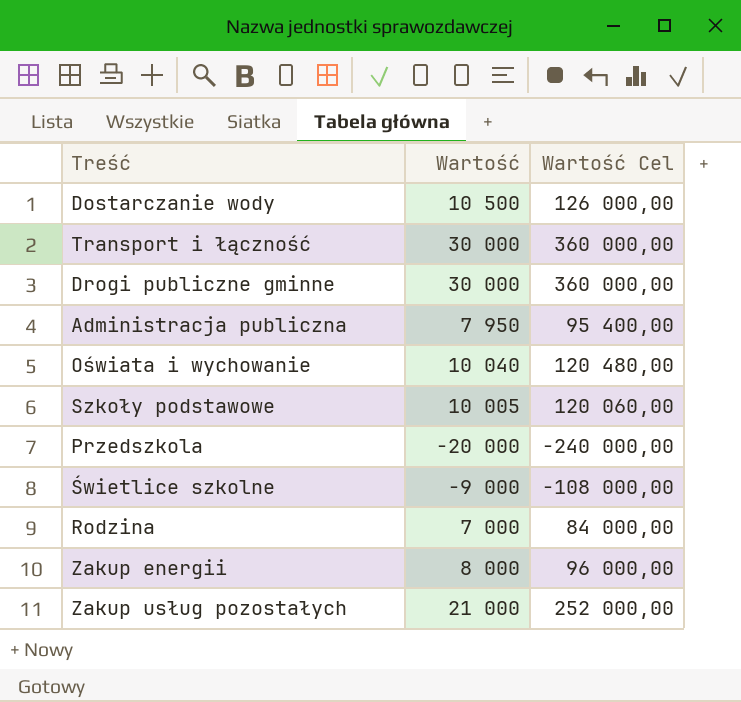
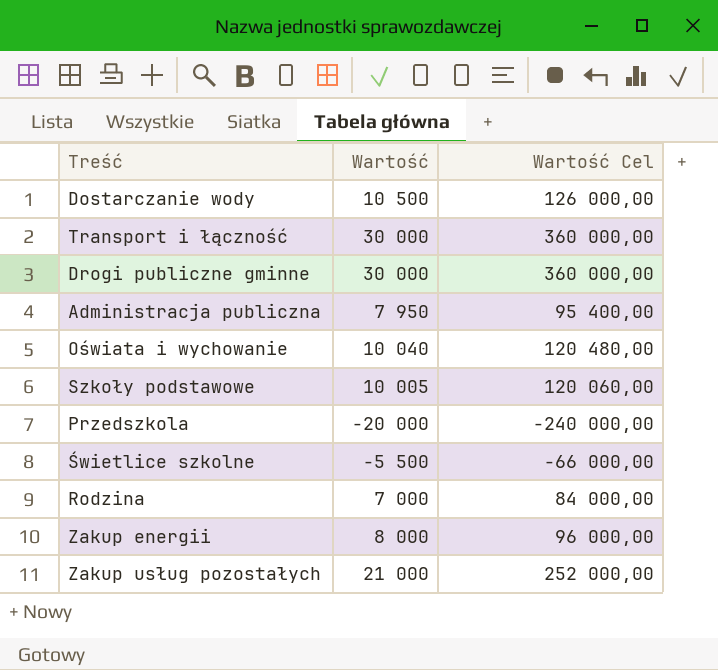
Świetlice szkolne | Wartość: -9 000 -> -5 500
Świetlice szkolne | Wartość Cel: -108 000,00 -> -66 000,00

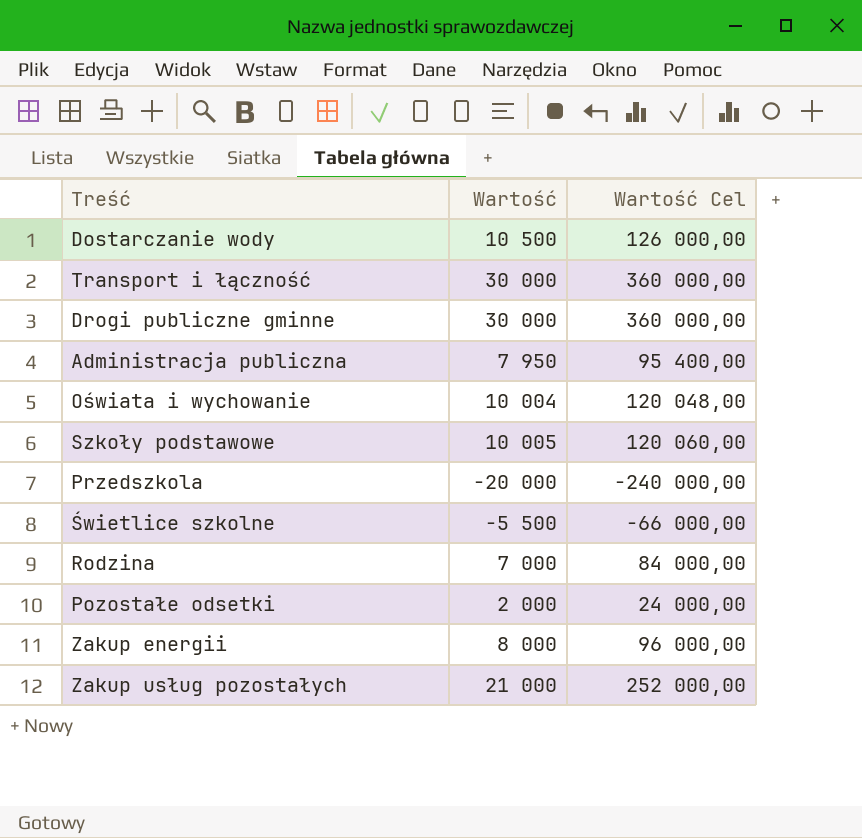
Oświata i wychowanie | Wartość: 10 040 -> 10 004
Oświata i wychowanie | Wartość Cel: 120 480,00 -> 120 048,00
row Pozostałe odsetki: none -> 2 000 | 24 000,00

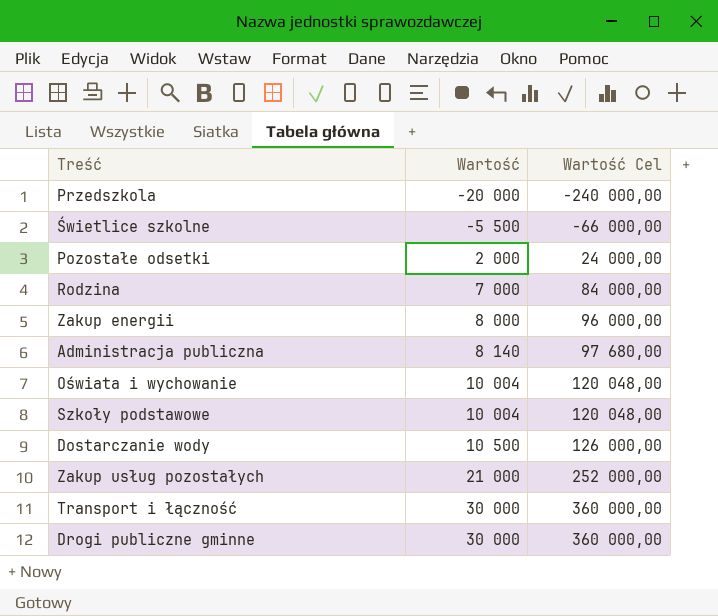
row order: none -> Wartość ascending
Administracja publiczna | Wartość: 7 950 -> 8 140
Administracja publiczna | Wartość Cel: 95 400,00 -> 97 680,00
Szkoły podstawowe | Wartość: 10 005 -> 10 004
Szkoły podstawowe | Wartość Cel: 120 060,00 -> 120 048,00

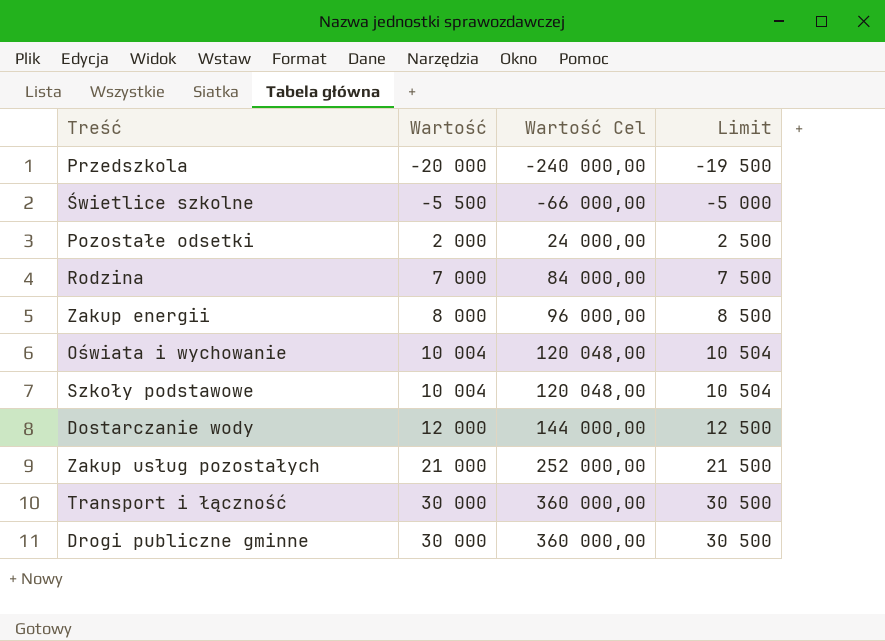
column Limit | formula: none -> [Wartość] + 500
row Administracja publiczna: 8 140 | 97 680,00 -> none
Dostarczanie wody | Wartość: 10 500 -> 12 000
Dostarczanie wody | Wartość Cel: 126 000,00 -> 144 000,00

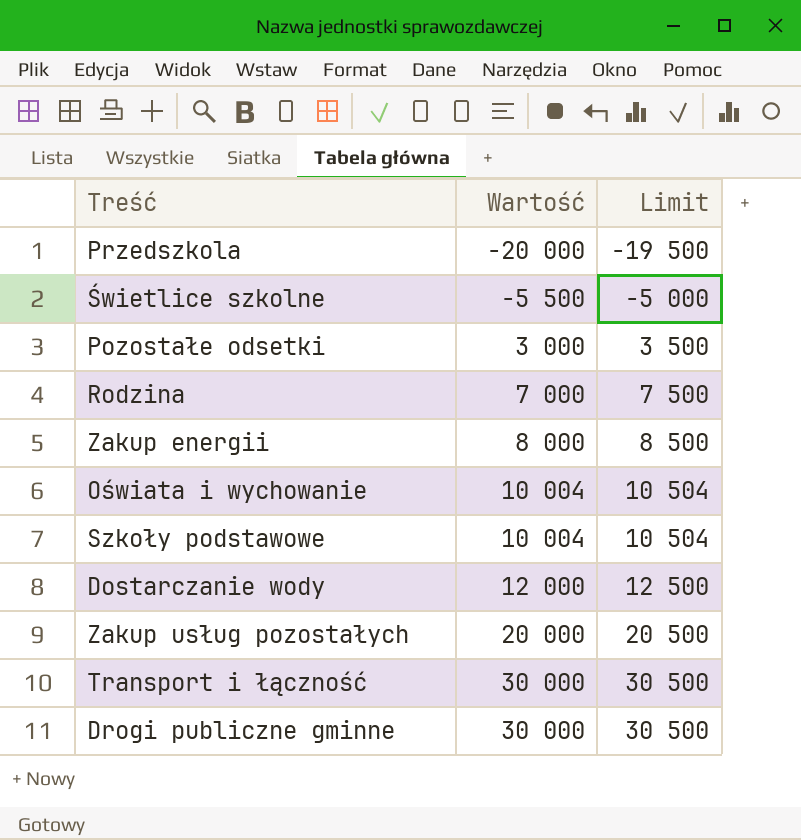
column Wartość Cel | formula: [Wartość] * 12 -> none
Pozostałe odsetki | Wartość: 2 000 -> 3 000
Pozostałe odsetki | Limit: 2 500 -> 3 500
Zakup usług pozostałych | Wartość: 21 000 -> 20 000
Zakup usług pozostałych | Limit: 21 500 -> 20 500

